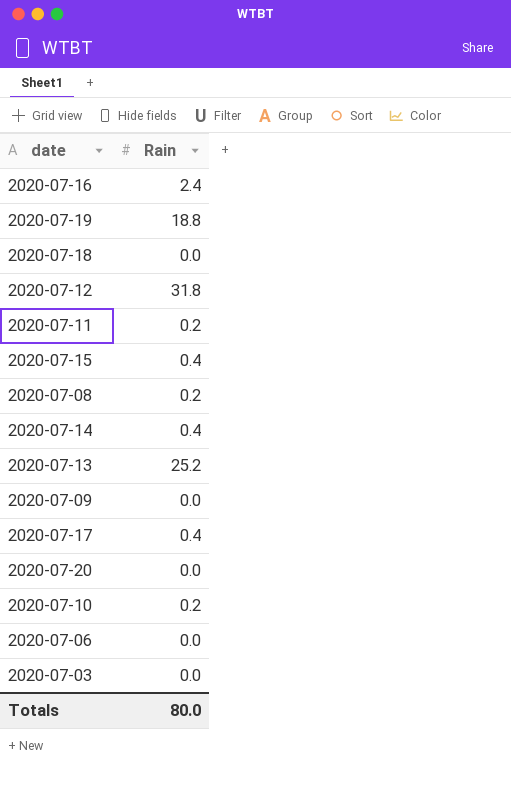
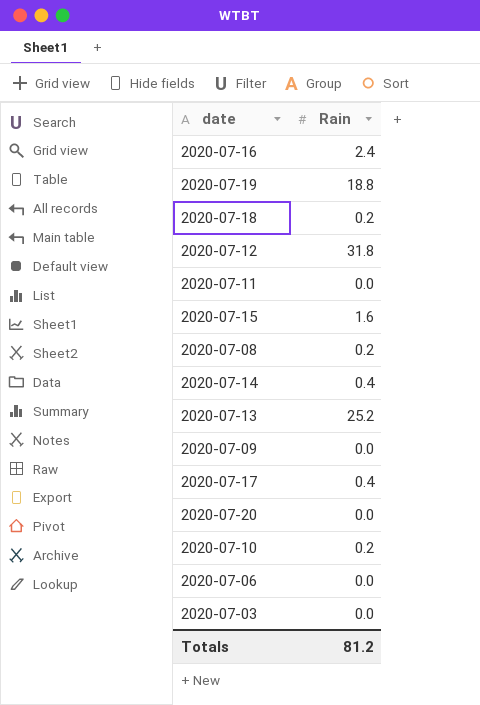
2020-07-18 | Rain: 0.0 -> 0.2
2020-07-11 | Rain: 0.2 -> 0.0
2020-07-15 | Rain: 0.4 -> 1.6
Totals | Rain: 80.0 -> 81.2

